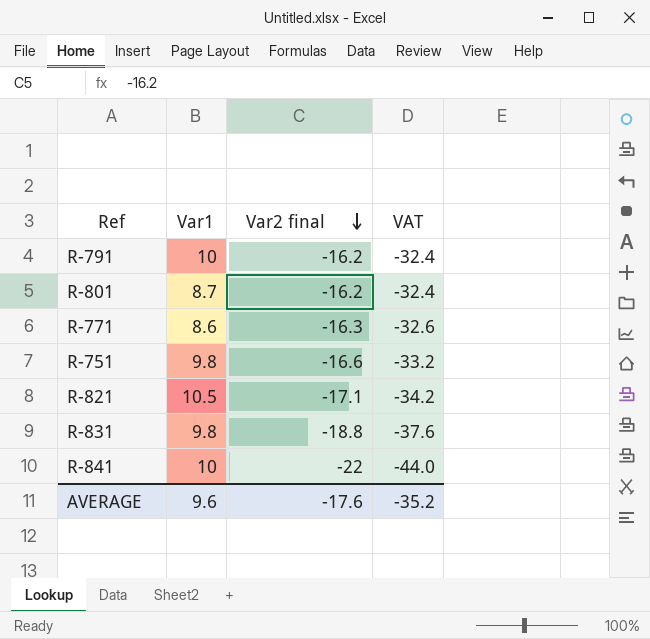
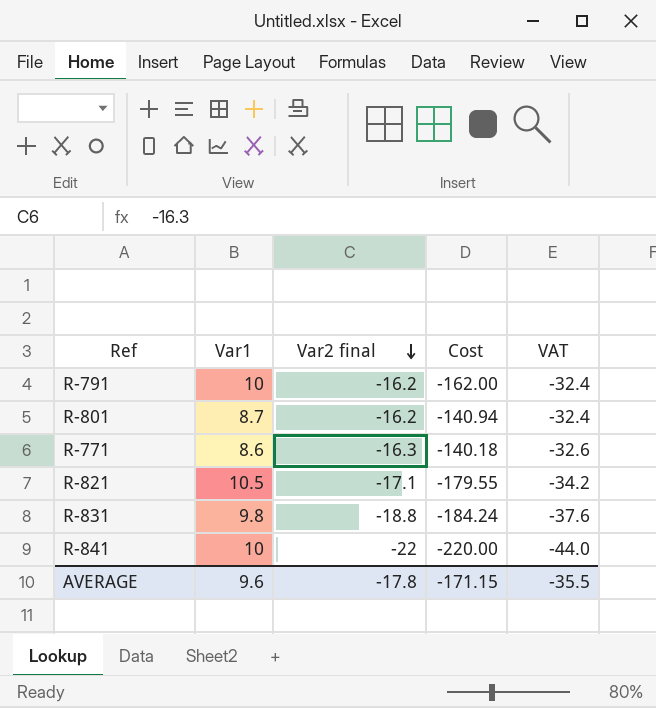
column Cost | formula: none -> [Var1] * [Var2 final]
row R-751: 9.8 | -16.6 | -33.2 -> none
AVERAGE | Var2 final: -17.6 -> -17.8
AVERAGE | VAT: -35.2 -> -35.5

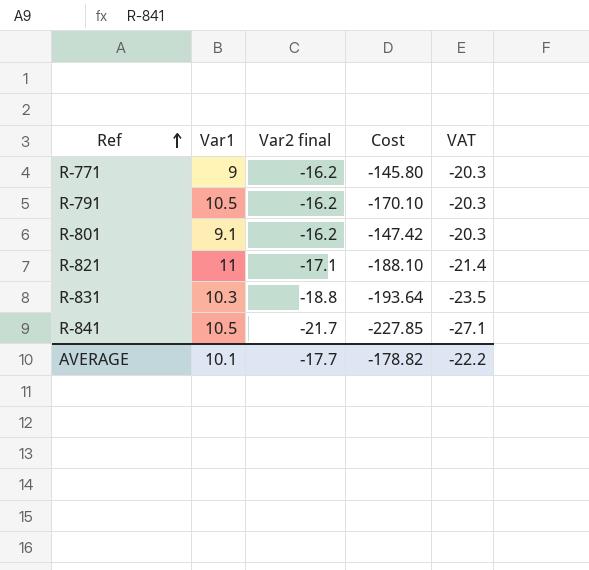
row order: Var2 final descending -> Ref ascending
column VAT | formula: [Var2 final] * 2 -> [Var2 final] * 1.25
R-771 | Var1: 8.6 -> 9
R-771 | Var2 final: -16.3 -> -16.2
R-771 | Cost: -140.18 -> -145.80
R-791 | Var1: 10 -> 10.5
R-791 | Cost: -162.00 -> -170.10
R-801 | Var1: 8.7 -> 9.1
R-801 | Cost: -140.94 -> -147.42
R-821 | Var1: 10.5 -> 11
R-821 | Cost: -179.55 -> -188.10
R-831 | Var1: 9.8 -> 10.3
R-831 | Cost: -184.24 -> -193.64
R-841 | Var1: 10 -> 10.5
R-841 | Var2 final: -22 -> -21.7
R-841 | Cost: -220.00 -> -227.85
AVERAGE | Var1: 9.6 -> 10.1
AVERAGE | Var2 final: -17.8 -> -17.7
AVERAGE | Cost: -171.15 -> -178.82
AVERAGE | VAT: -35.5 -> -22.2

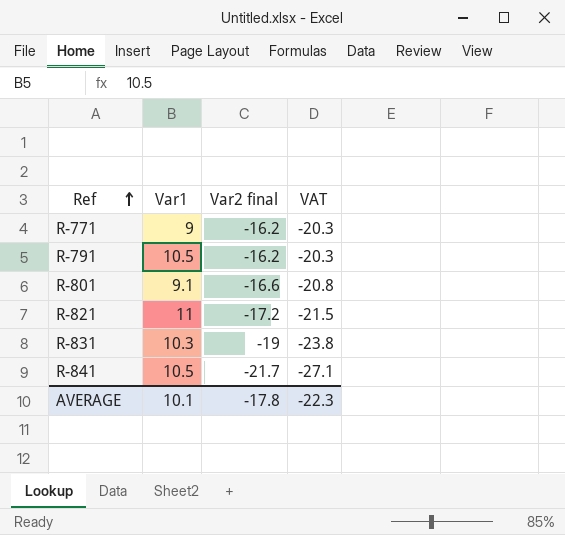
column Cost | formula: [Var1] * [Var2 final] -> none
R-801 | Var2 final: -16.2 -> -16.6
R-801 | VAT: -20.3 -> -20.8
R-821 | Var2 final: -17.1 -> -17.2
R-821 | VAT: -21.4 -> -21.5
R-831 | Var2 final: -18.8 -> -19
R-831 | VAT: -23.5 -> -23.8
AVERAGE | Var2 final: -17.7 -> -17.8
AVERAGE | VAT: -22.2 -> -22.3

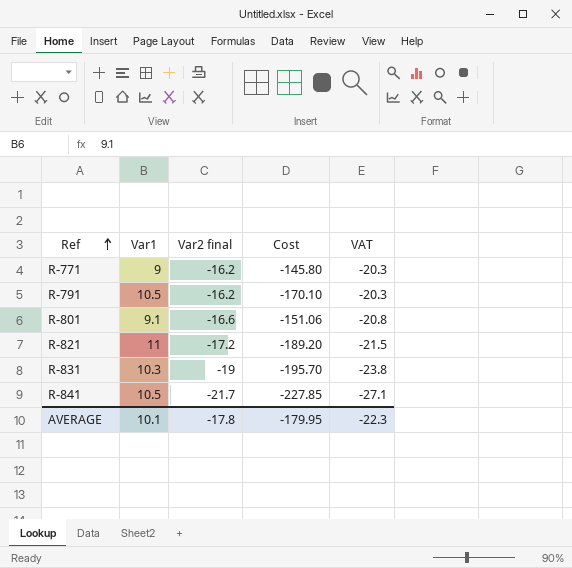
column Cost | formula: none -> [Var1] * [Var2 final]

